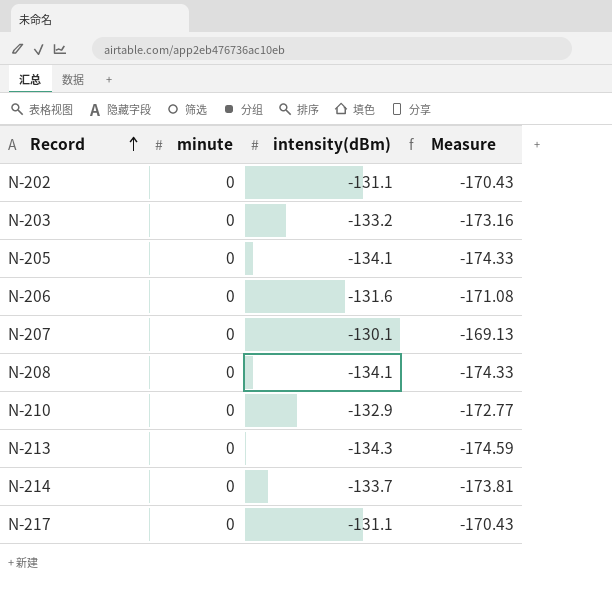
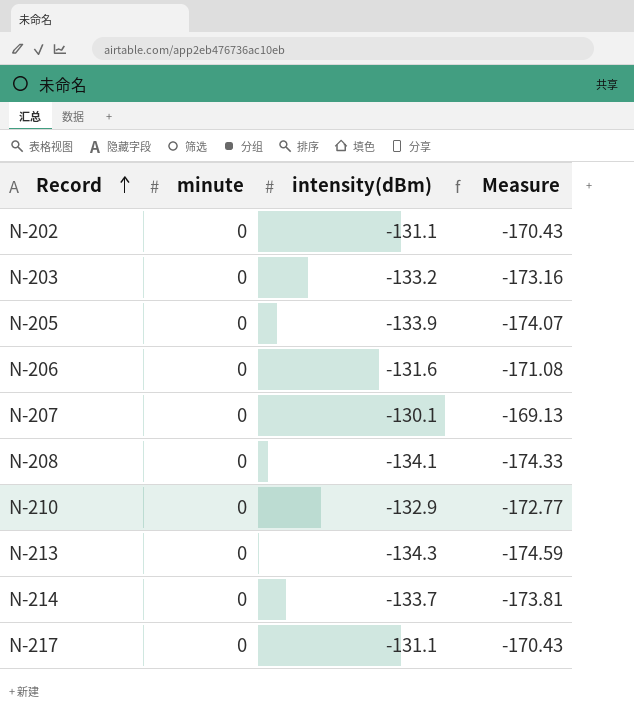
N-205 | intensity(dBm): -134.1 -> -133.9
N-205 | Measure: -174.33 -> -174.07

